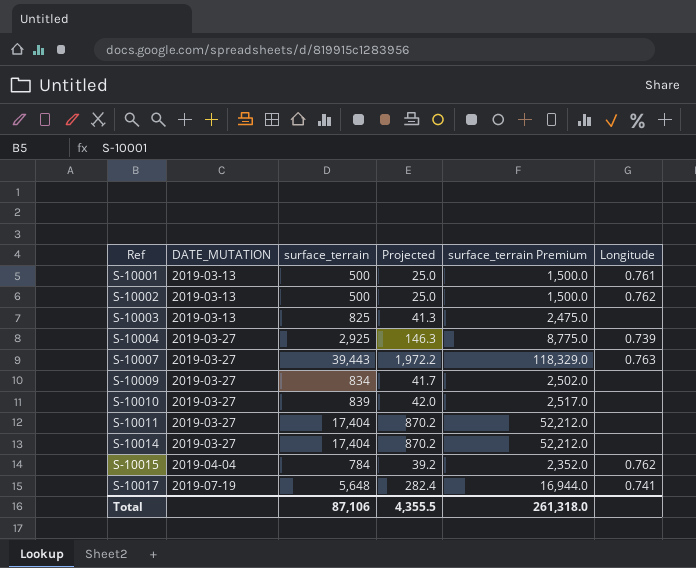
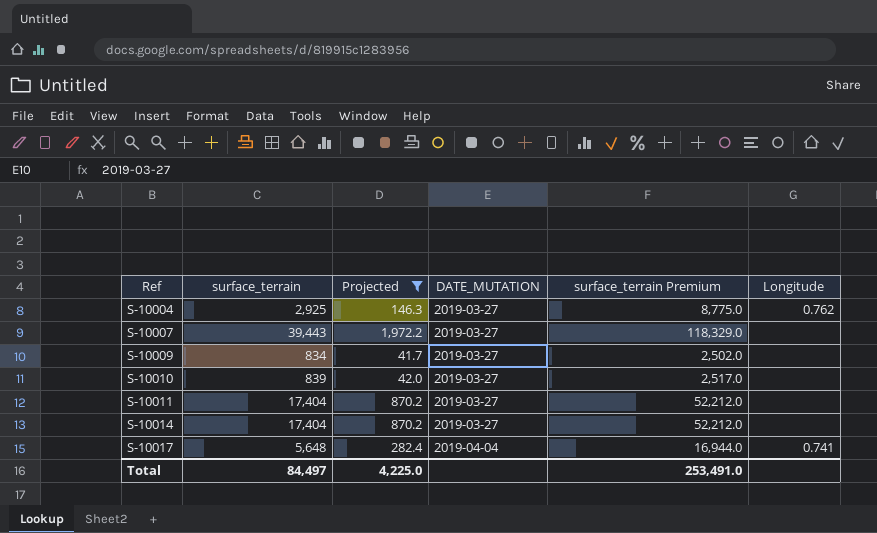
filter: none -> Projected >= 41.7
column DATE_MUTATION | position: 2 -> 4
S-10004 | Longitude: 0.739 -> 0.762
S-10007 | Longitude: 0.763 -> none
S-10017 | DATE_MUTATION: 2019-07-19 -> 2019-04-04
Total | surface_terrain: 87,106 -> 84,497
Total | Projected: 4,355.5 -> 4,225.0
Total | surface_terrain Premium: 261,318.0 -> 253,491.0

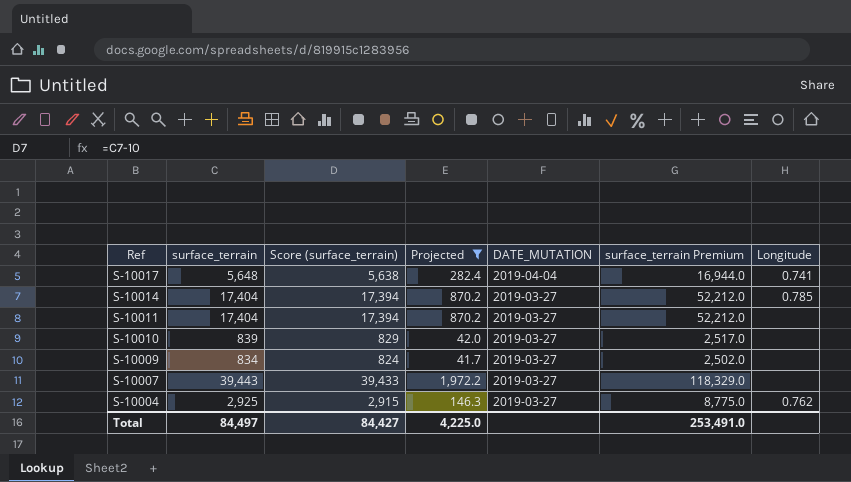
row order: Ref ascending -> Ref descending
column Score (surface_terrain) | formula: none -> [surface_terrain] - 10
S-10014 | Longitude: none -> 0.785

